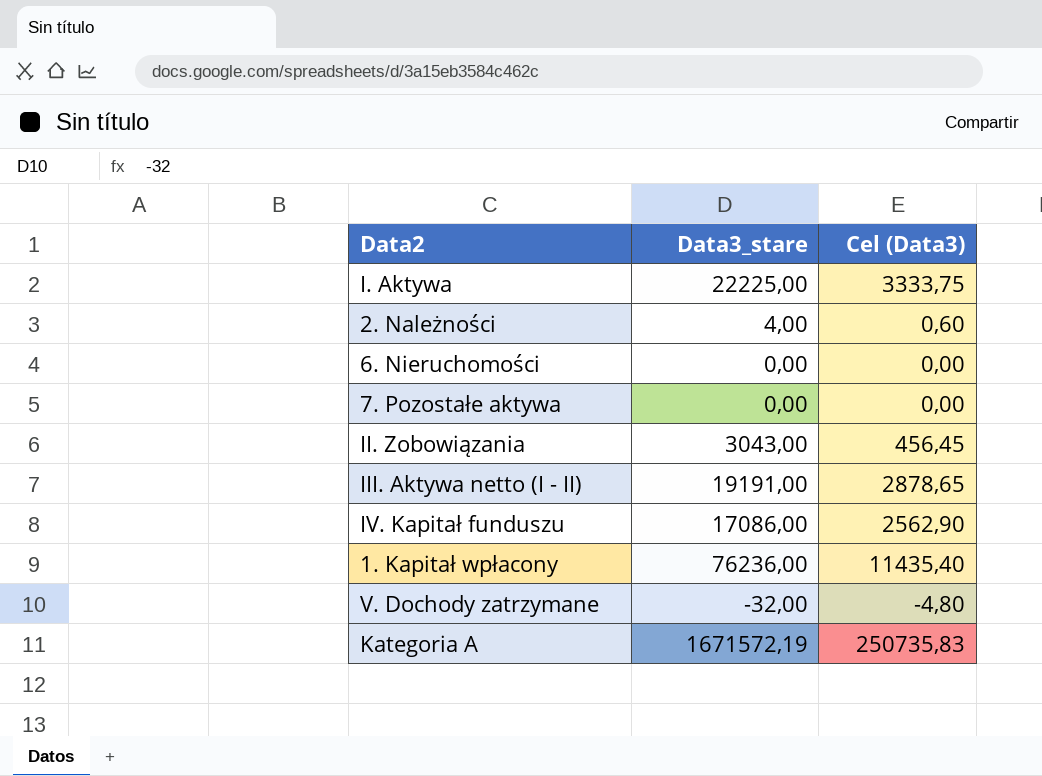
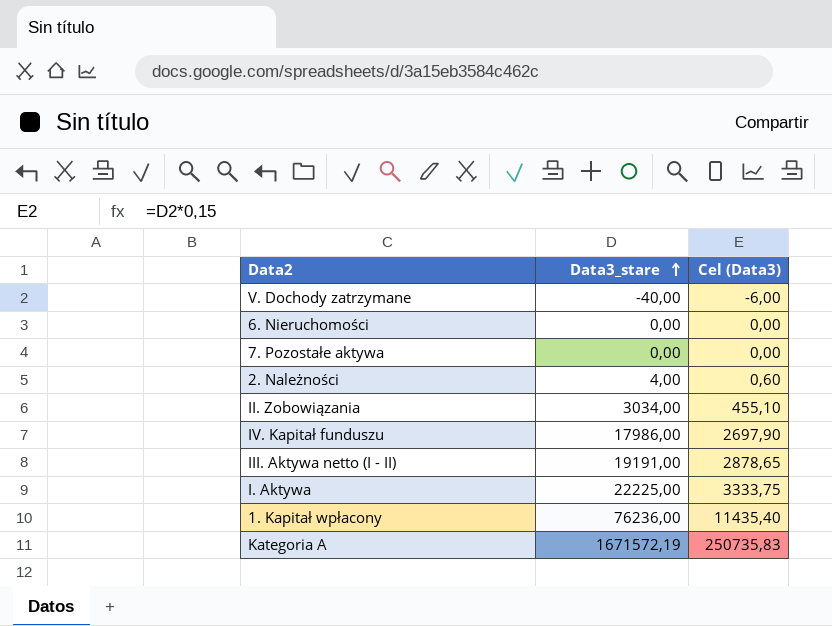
row order: none -> Data3_stare ascending
V. Dochody zatrzymane | Data3_stare: -32,00 -> -40,00
V. Dochody zatrzymane | Cel (Data3): -4,80 -> -6,00
II. Zobowiązania | Data3_stare: 3043,00 -> 3034,00
II. Zobowiązania | Cel (Data3): 456,45 -> 455,10
IV. Kapitał funduszu | Data3_stare: 17086,00 -> 17986,00
IV. Kapitał funduszu | Cel (Data3): 2562,90 -> 2697,90

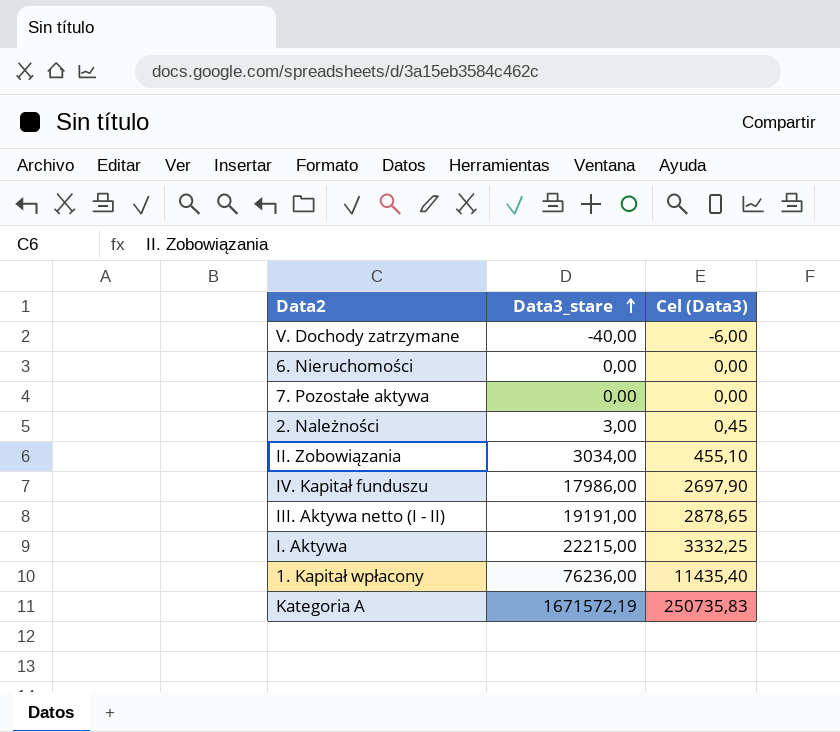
2. Należności | Data3_stare: 4,00 -> 3,00
2. Należności | Cel (Data3): 0,60 -> 0,45
I. Aktywa | Data3_stare: 22225,00 -> 22215,00
I. Aktywa | Cel (Data3): 3333,75 -> 3332,25

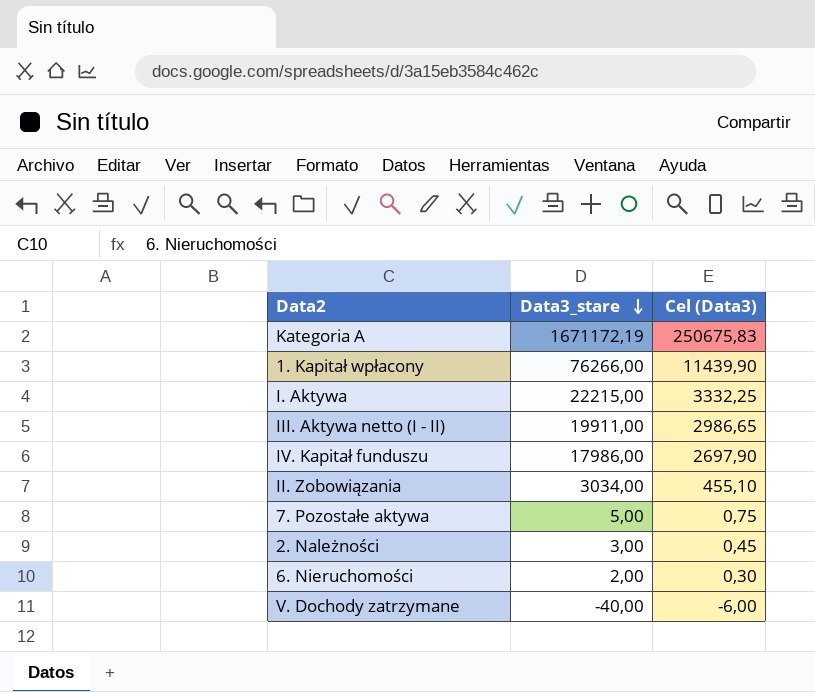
row order: Data3_stare ascending -> Data3_stare descending
Kategoria A | Data3_stare: 1671572,19 -> 1671172,19
Kategoria A | Cel (Data3): 250735,83 -> 250675,83
1. Kapitał wpłacony | Data3_stare: 76236,00 -> 76266,00
1. Kapitał wpłacony | Cel (Data3): 11435,40 -> 11439,90
III. Aktywa netto (I - II) | Data3_stare: 19191,00 -> 19911,00
III. Aktywa netto (I - II) | Cel (Data3): 2878,65 -> 2986,65
7. Pozostałe aktywa | Data3_stare: 0,00 -> 5,00
7. Pozostałe aktywa | Cel (Data3): 0,00 -> 0,75
6. Nieruchomości | Data3_stare: 0,00 -> 2,00
6. Nieruchomości | Cel (Data3): 0,00 -> 0,30

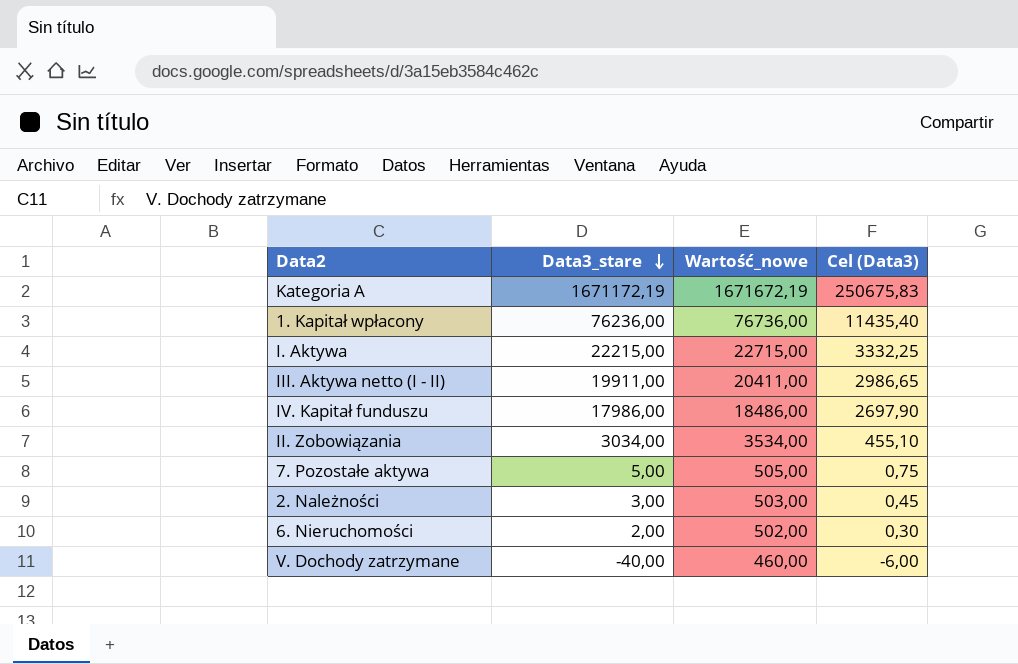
column Wartość_nowe | formula: none -> [Data3_stare] + 500
1. Kapitał wpłacony | Data3_stare: 76266,00 -> 76236,00
1. Kapitał wpłacony | Cel (Data3): 11439,90 -> 11435,40

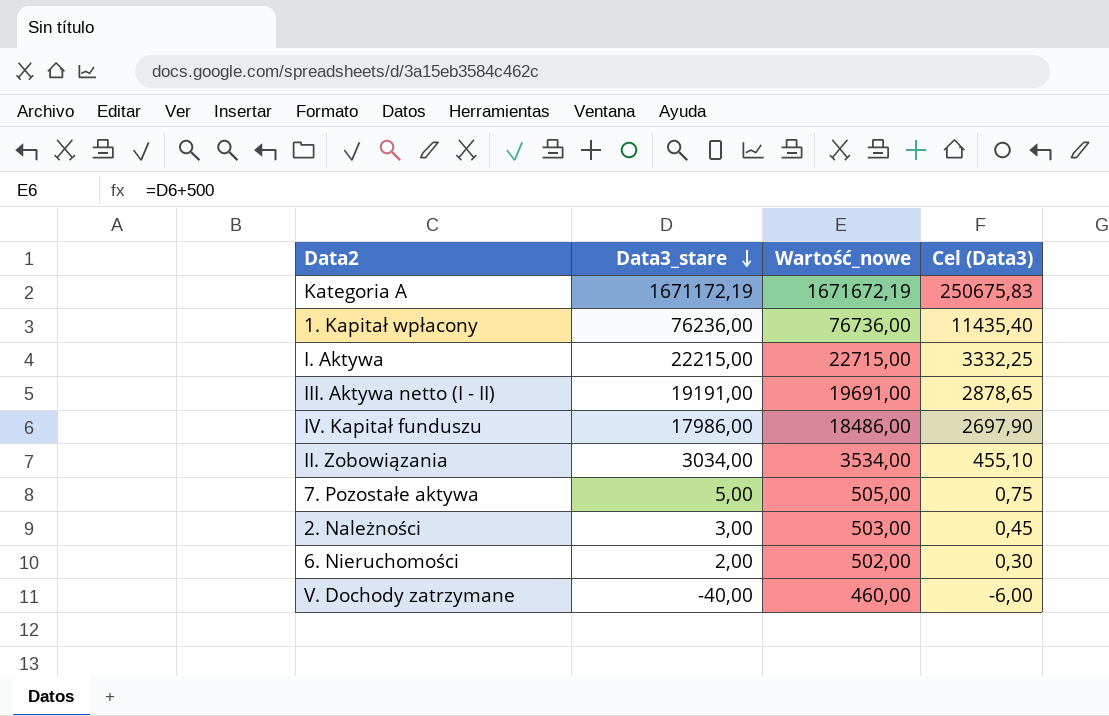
III. Aktywa netto (I - II) | Data3_stare: 19911,00 -> 19191,00
III. Aktywa netto (I - II) | Wartość_nowe: 20411,00 -> 19691,00
III. Aktywa netto (I - II) | Cel (Data3): 2986,65 -> 2878,65

